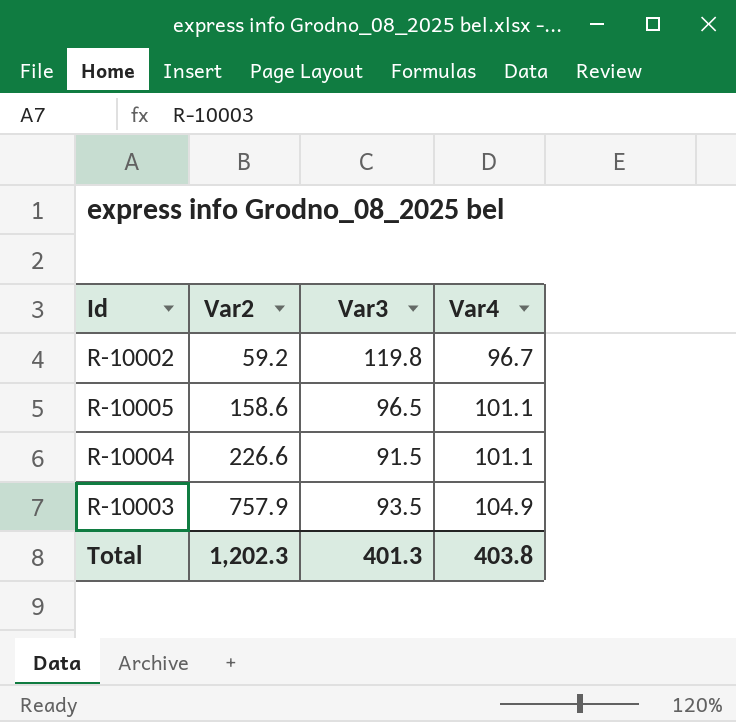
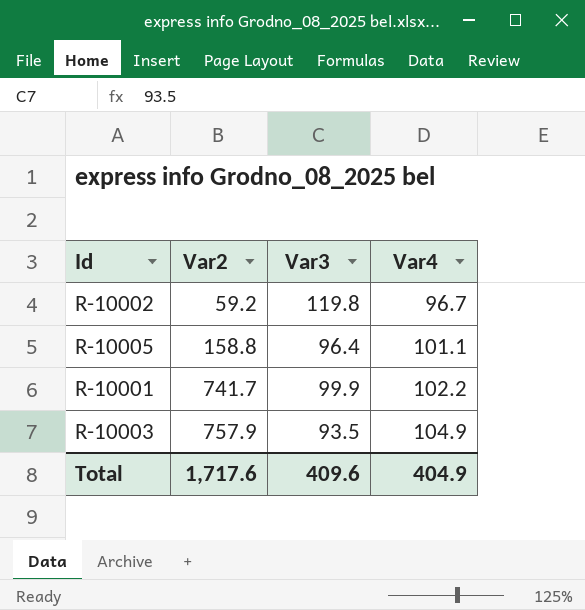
row R-10004: 226.6 | 91.5 | 101.1 -> none
R-10005 | Var2: 158.6 -> 158.8
R-10005 | Var3: 96.5 -> 96.4
row R-10001: none -> 741.7 | 99.9 | 102.2
Total | Var2: 1,202.3 -> 1,717.6
Total | Var3: 401.3 -> 409.6
Total | Var4: 403.8 -> 404.9

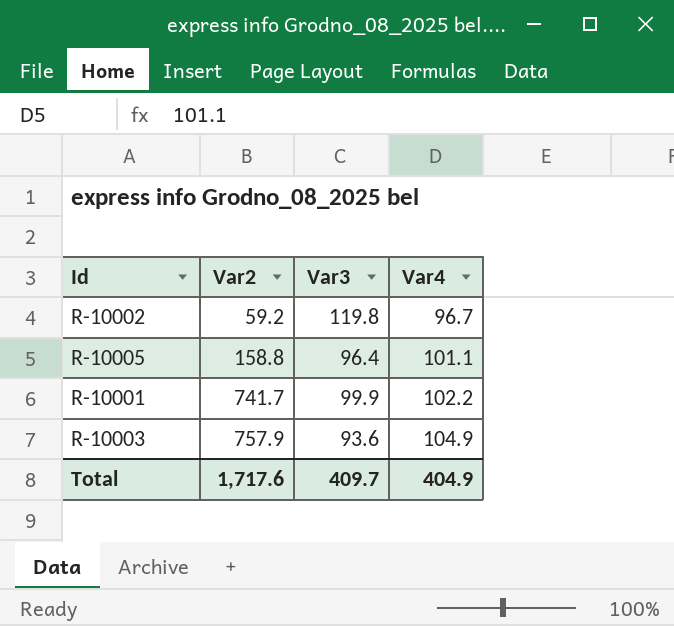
R-10003 | Var3: 93.5 -> 93.6
Total | Var3: 409.6 -> 409.7

